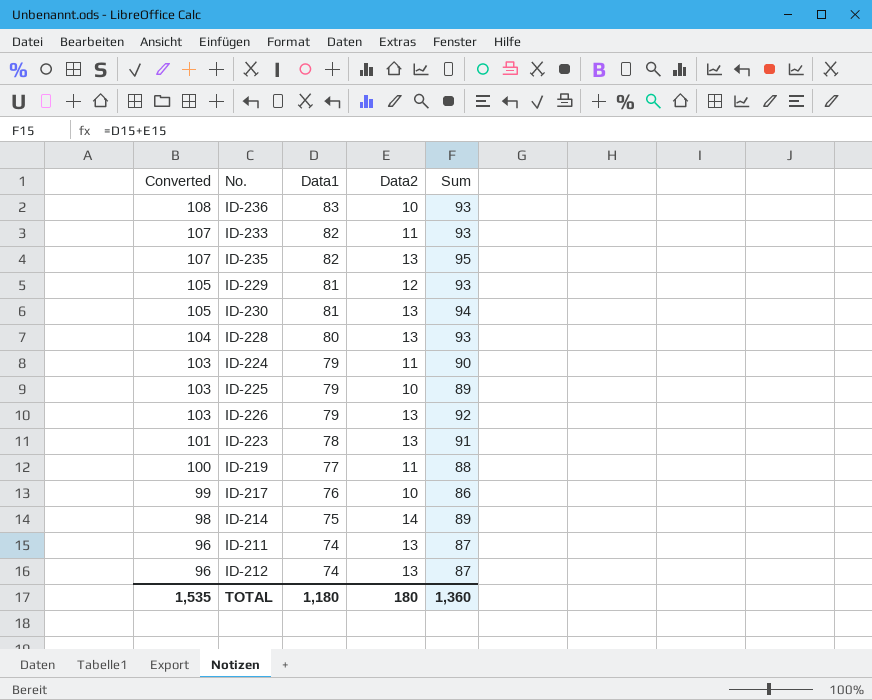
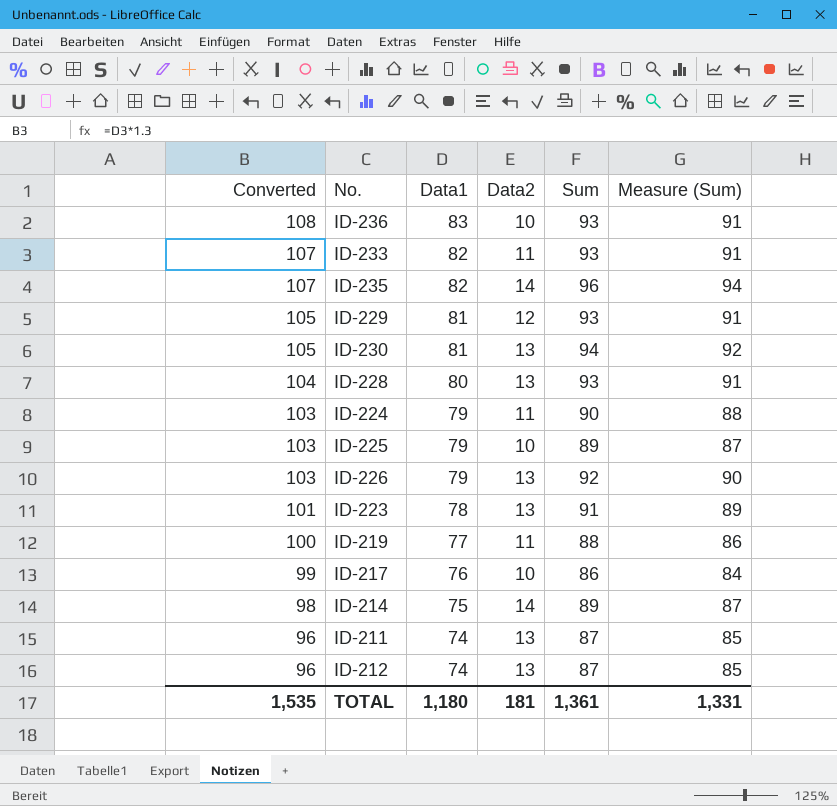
column Measure (Sum) | formula: none -> [Sum] - 2
ID-235 | Data2: 13 -> 14
ID-235 | Sum: 95 -> 96
TOTAL | Data2: 180 -> 181
TOTAL | Sum: 1,360 -> 1,361

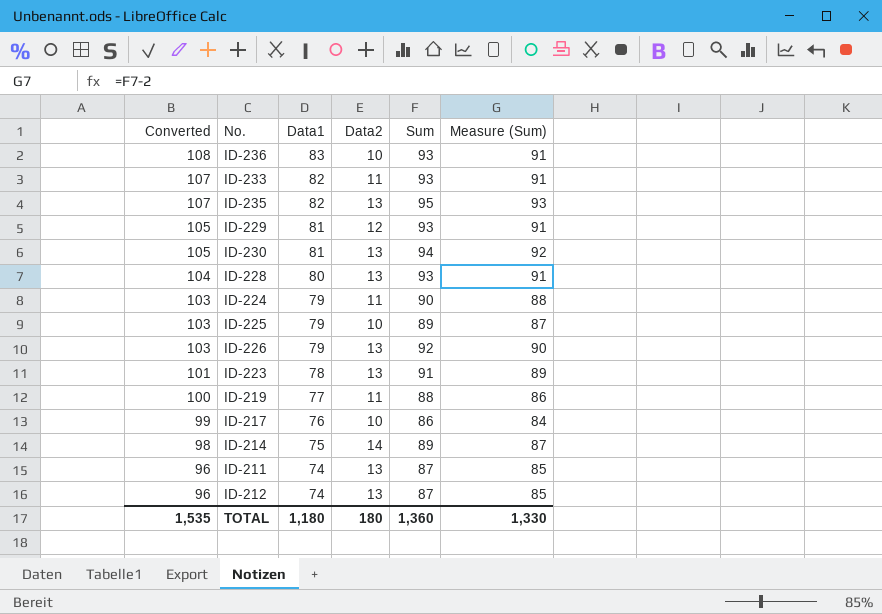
ID-235 | Data2: 14 -> 13
ID-235 | Sum: 96 -> 95
ID-235 | Measure (Sum): 94 -> 93
TOTAL | Data2: 181 -> 180
TOTAL | Sum: 1,361 -> 1,360
TOTAL | Measure (Sum): 1,331 -> 1,330

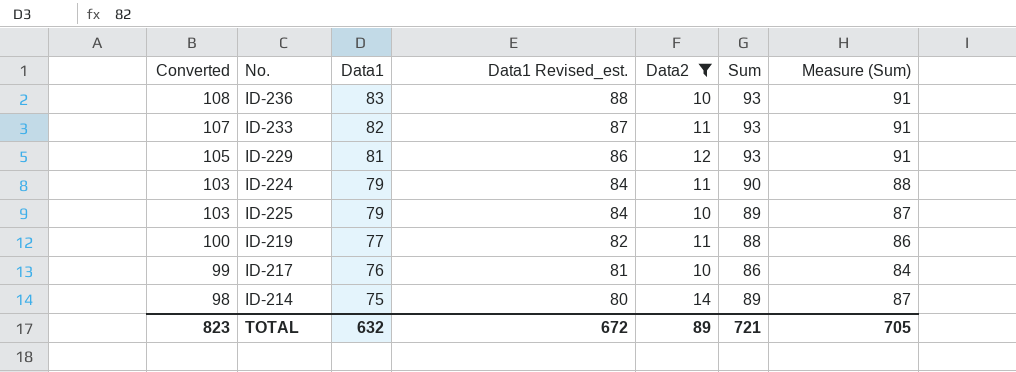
filter: none -> Data2 != 13
column Data1 Revised_est. | formula: none -> [Data1] + 5
TOTAL | Converted: 1,535 -> 823
TOTAL | Data1: 1,180 -> 632
TOTAL | Data2: 180 -> 89
TOTAL | Sum: 1,360 -> 721
TOTAL | Measure (Sum): 1,330 -> 705

